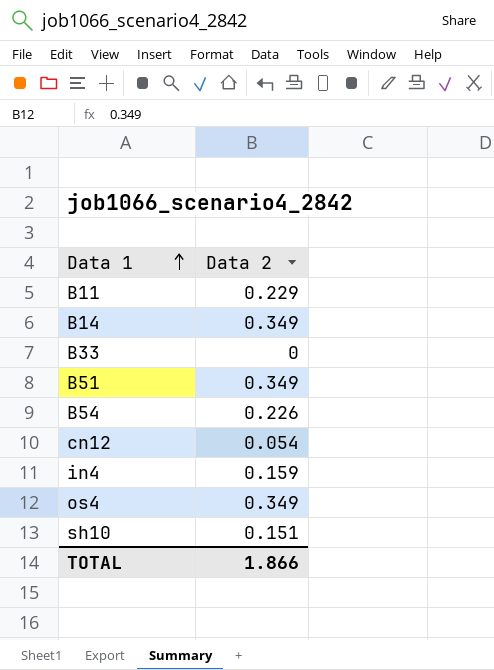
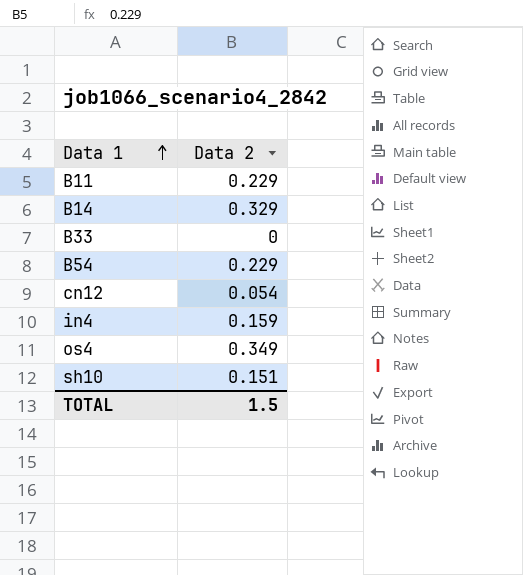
row B51: 0.349 -> none
B14 | Data 2: 0.349 -> 0.329
B54 | Data 2: 0.226 -> 0.229
TOTAL | Data 2: 1.866 -> 1.5

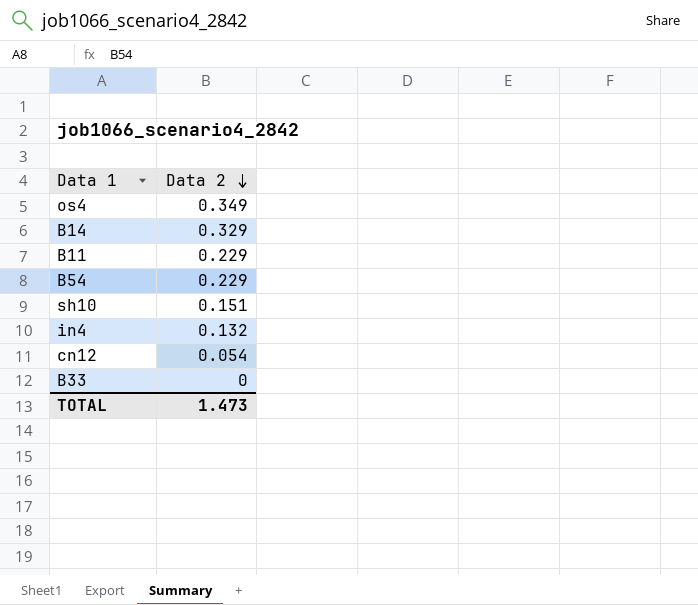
row order: Data 1 ascending -> Data 2 descending
in4 | Data 2: 0.159 -> 0.132
TOTAL | Data 2: 1.5 -> 1.473

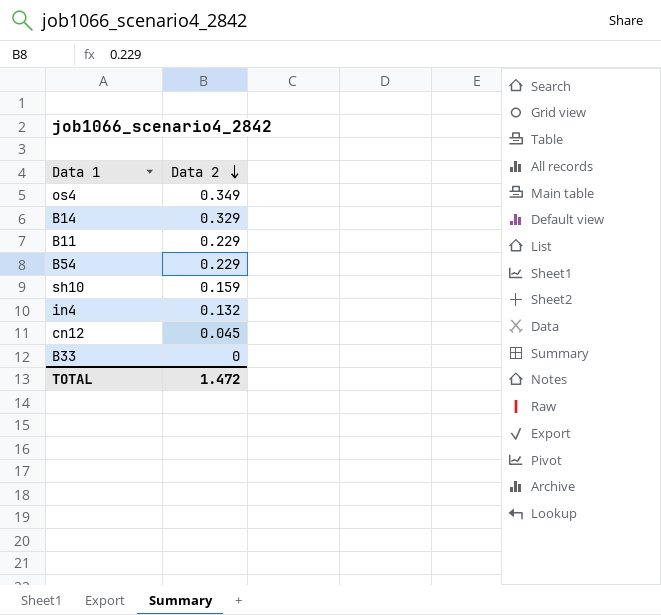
sh10 | Data 2: 0.151 -> 0.159
cn12 | Data 2: 0.054 -> 0.045
TOTAL | Data 2: 1.473 -> 1.472

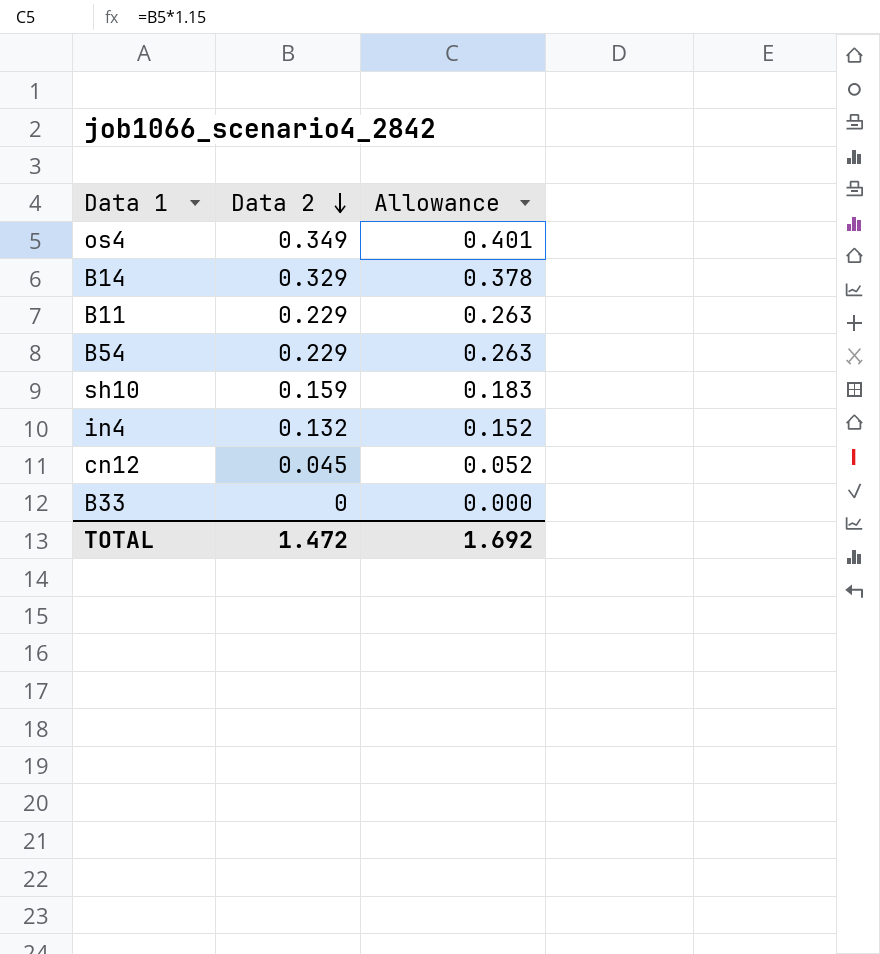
column Allowance | formula: none -> [Data 2] * 1.15

